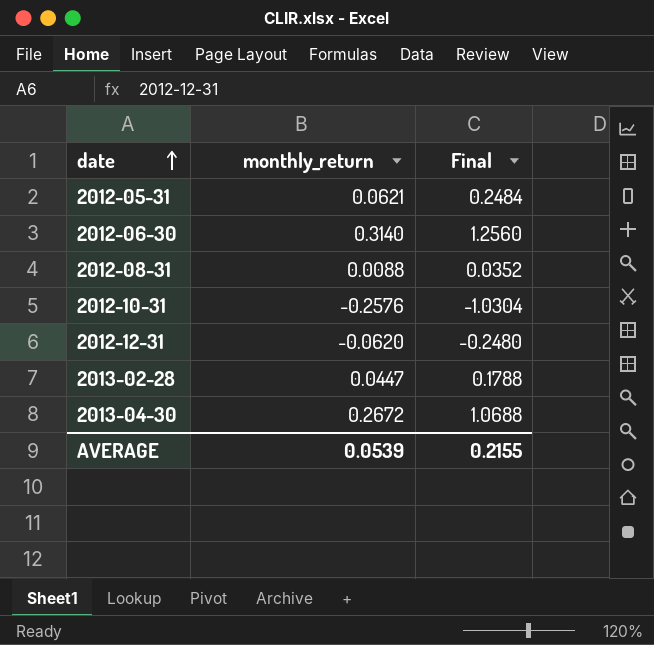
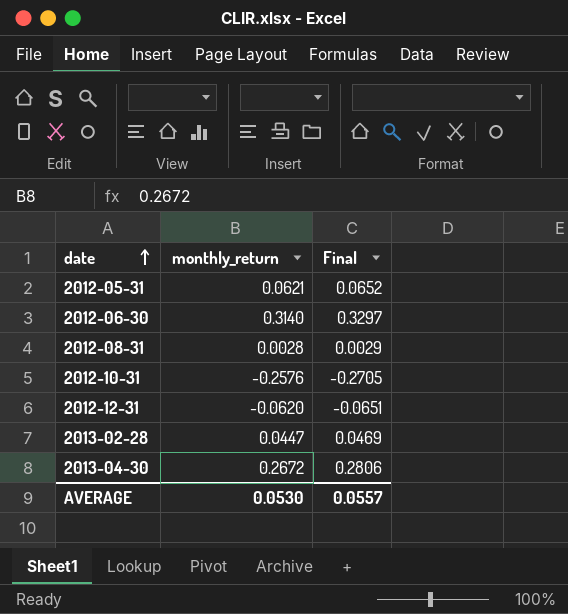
column Final | formula: [monthly_return] * 4 -> [monthly_return] * 1.05
2012-08-31 | monthly_return: 0.0088 -> 0.0028
AVERAGE | monthly_return: 0.0539 -> 0.0530
AVERAGE | Final: 0.2155 -> 0.0557

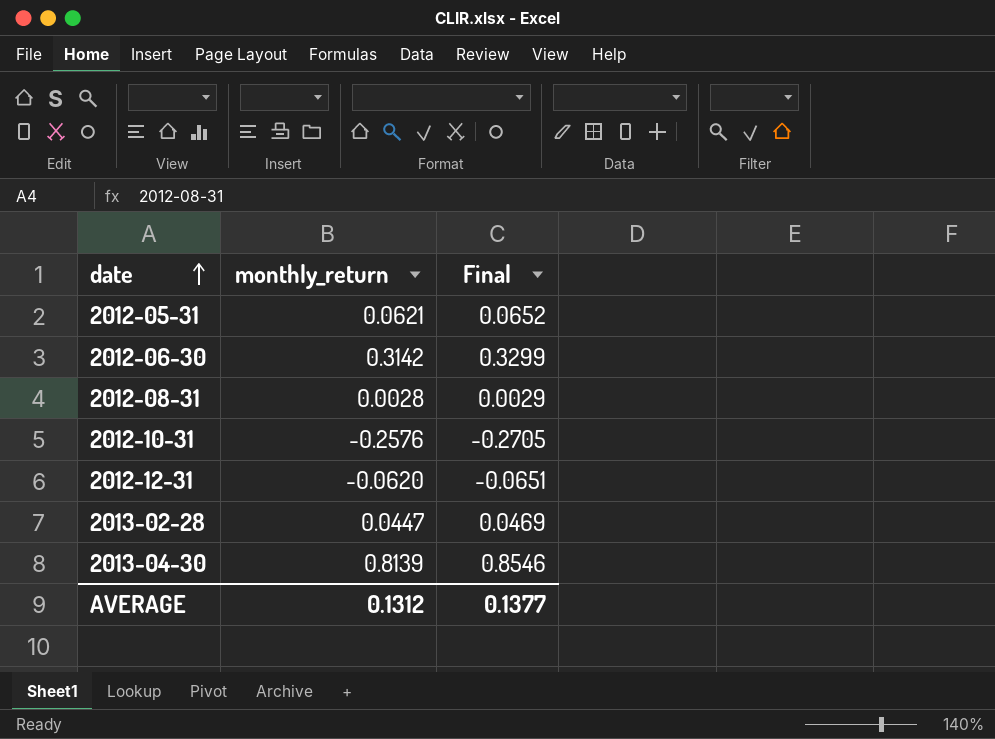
2012-06-30 | monthly_return: 0.3140 -> 0.3142
2012-06-30 | Final: 0.3297 -> 0.3299
2013-04-30 | monthly_return: 0.2672 -> 0.8139
2013-04-30 | Final: 0.2806 -> 0.8546
AVERAGE | monthly_return: 0.0530 -> 0.1312
AVERAGE | Final: 0.0557 -> 0.1377

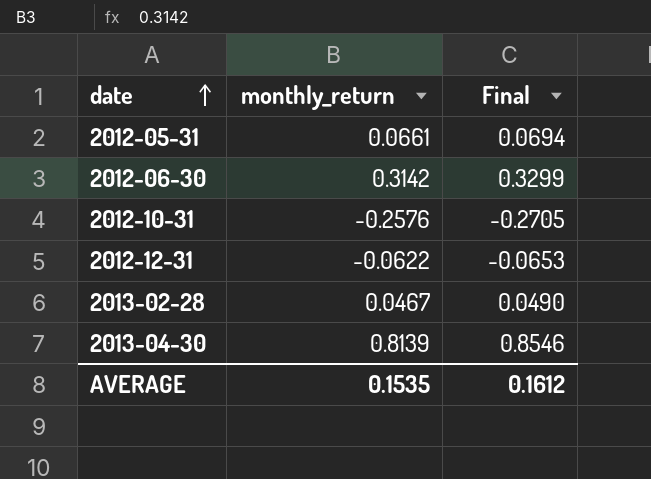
row 2012-08-31: 0.0028 | 0.0029 -> none
2012-05-31 | monthly_return: 0.0621 -> 0.0661
2012-05-31 | Final: 0.0652 -> 0.0694
2012-12-31 | monthly_return: -0.0620 -> -0.0622
2012-12-31 | Final: -0.0651 -> -0.0653
2013-02-28 | monthly_return: 0.0447 -> 0.0467
2013-02-28 | Final: 0.0469 -> 0.0490
AVERAGE | monthly_return: 0.1312 -> 0.1535
AVERAGE | Final: 0.1377 -> 0.1612

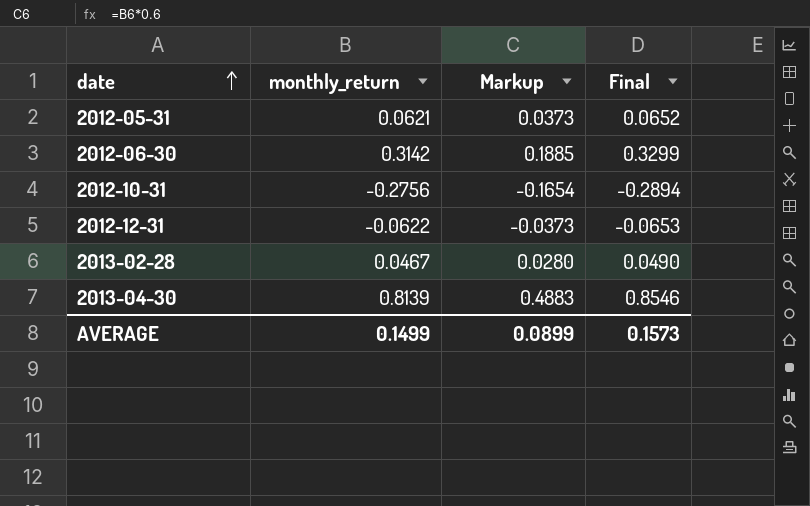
column Markup | formula: none -> [monthly_return] * 0.6
2012-05-31 | monthly_return: 0.0661 -> 0.0621
2012-05-31 | Final: 0.0694 -> 0.0652
2012-10-31 | monthly_return: -0.2576 -> -0.2756
2012-10-31 | Final: -0.2705 -> -0.2894
AVERAGE | monthly_return: 0.1535 -> 0.1499
AVERAGE | Final: 0.1612 -> 0.1573

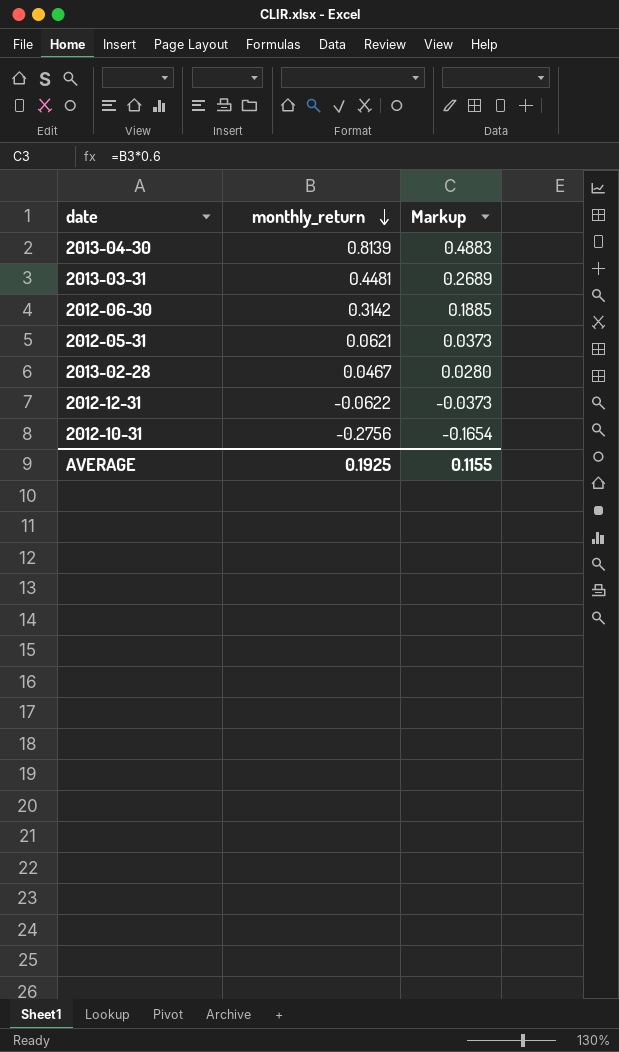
row order: date ascending -> monthly_return descending
column Final | formula: [monthly_return] * 1.05 -> none
row 2013-03-31: none -> 0.4481 | 0.2689
AVERAGE | monthly_return: 0.1499 -> 0.1925
AVERAGE | Markup: 0.0899 -> 0.1155

